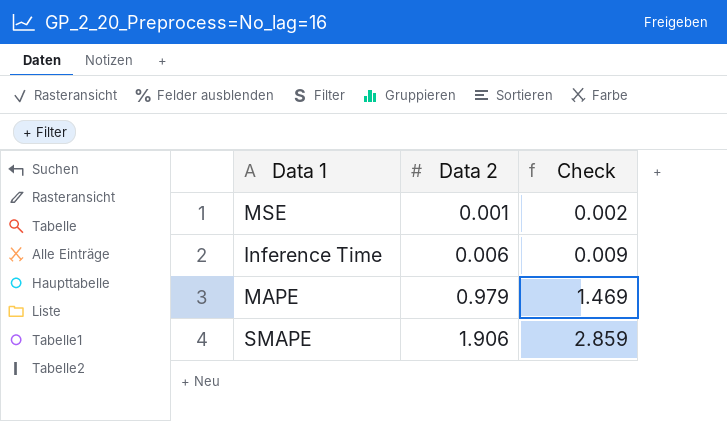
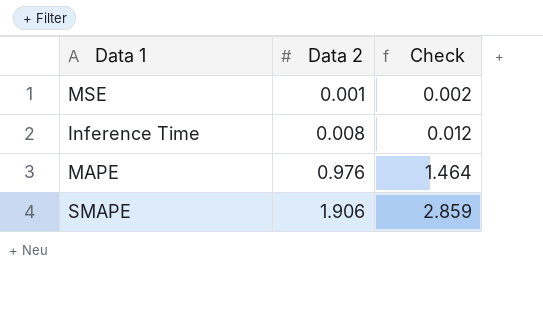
Inference Time | Data 2: 0.006 -> 0.008
Inference Time | Check: 0.009 -> 0.012
MAPE | Data 2: 0.979 -> 0.976
MAPE | Check: 1.469 -> 1.464

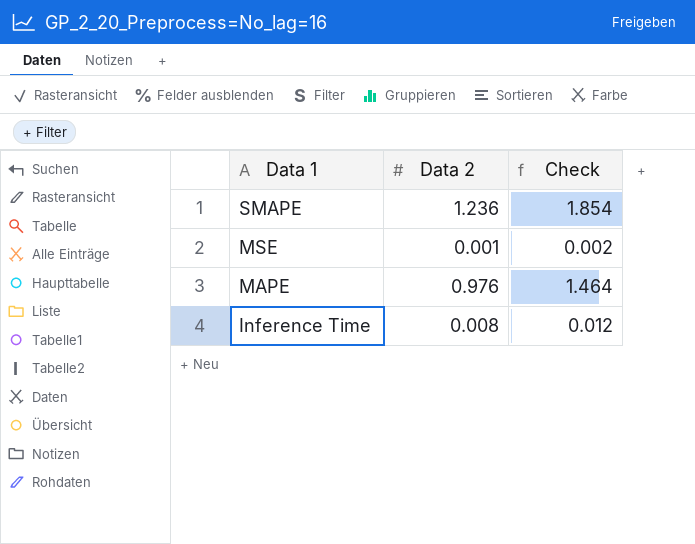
row order: Data 2 ascending -> Data 1 descending
SMAPE | Data 2: 1.906 -> 1.236
SMAPE | Check: 2.859 -> 1.854

